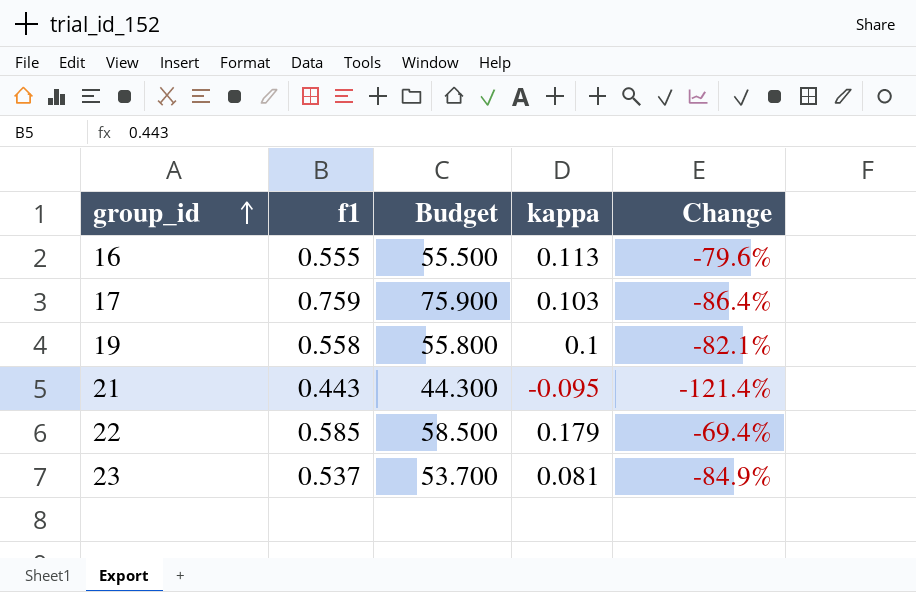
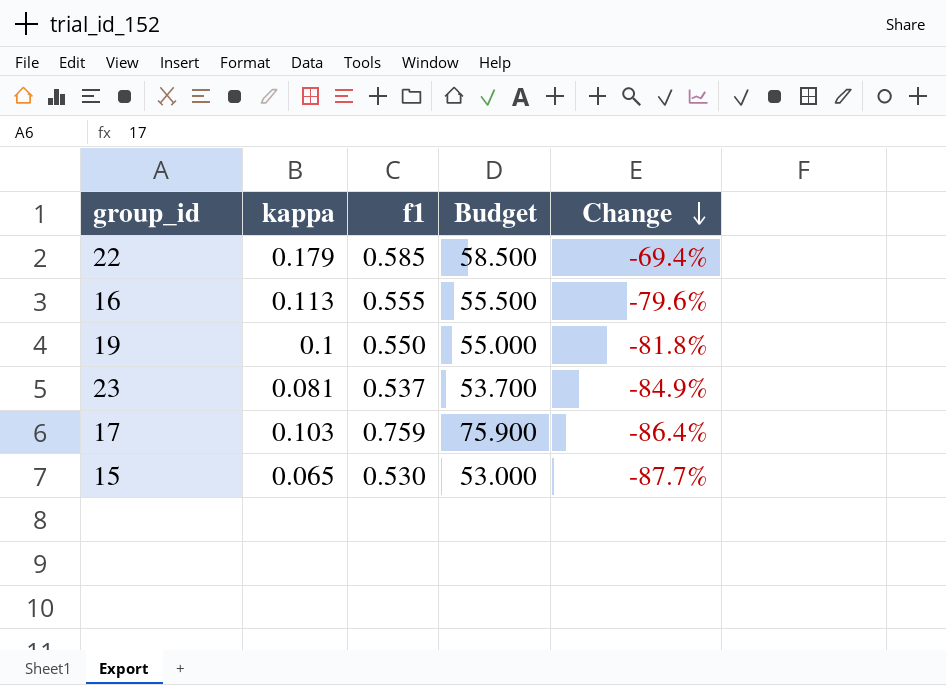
row order: group_id ascending -> Change descending
column kappa | position: 4 -> 2
row 21: 0.443 | 44.300 | -0.095 | -121.4% -> none
19 | f1: 0.558 -> 0.550
19 | Budget: 55.800 -> 55.000
19 | Change: -82.1% -> -81.8%
row 15: none -> 0.065 | 0.530 | 53.000 | -87.7%

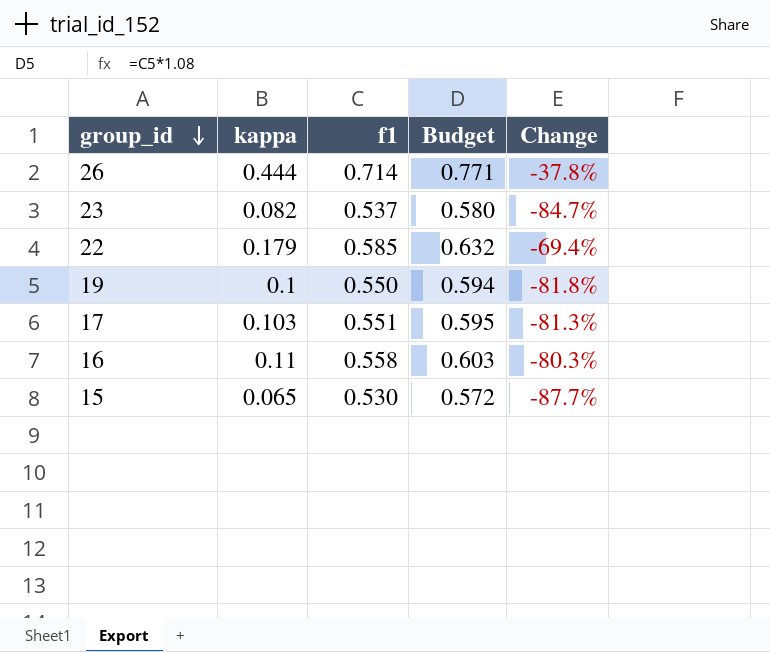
row order: Change descending -> group_id descending
column Budget | formula: [f1] * 100 -> [f1] * 1.08
row 26: none -> 0.444 | 0.714 | 0.771 | -37.8%
23 | kappa: 0.081 -> 0.082
23 | Change: -84.9% -> -84.7%
17 | f1: 0.759 -> 0.551
17 | Change: -86.4% -> -81.3%
16 | kappa: 0.113 -> 0.11
16 | f1: 0.555 -> 0.558
16 | Change: -79.6% -> -80.3%

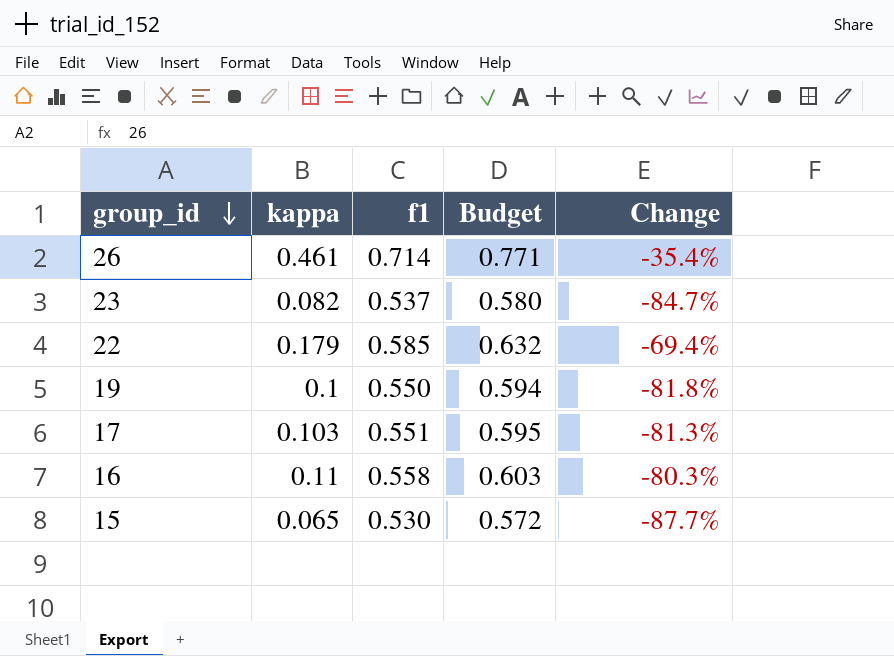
26 | kappa: 0.444 -> 0.461
26 | Change: -37.8% -> -35.4%

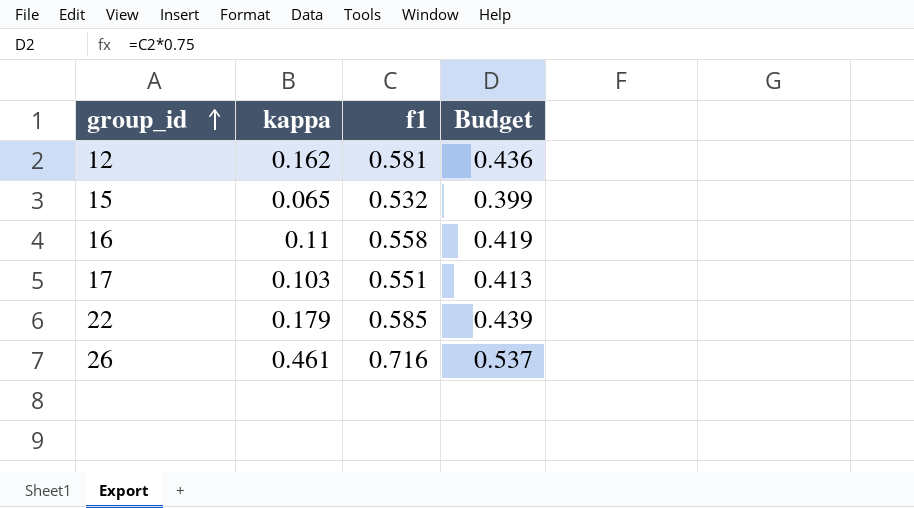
row order: group_id descending -> group_id ascending
column Change | formula: ([kappa] - [f1]) / [f1] -> none
column Budget | formula: [f1] * 1.08 -> [f1] * 0.75
row 23: 0.082 | 0.537 | 0.580 | -84.7% -> none
row 19: 0.1 | 0.550 | 0.594 | -81.8% -> none
row 12: none -> 0.162 | 0.581 | 0.436
15 | f1: 0.530 -> 0.532
26 | f1: 0.714 -> 0.716

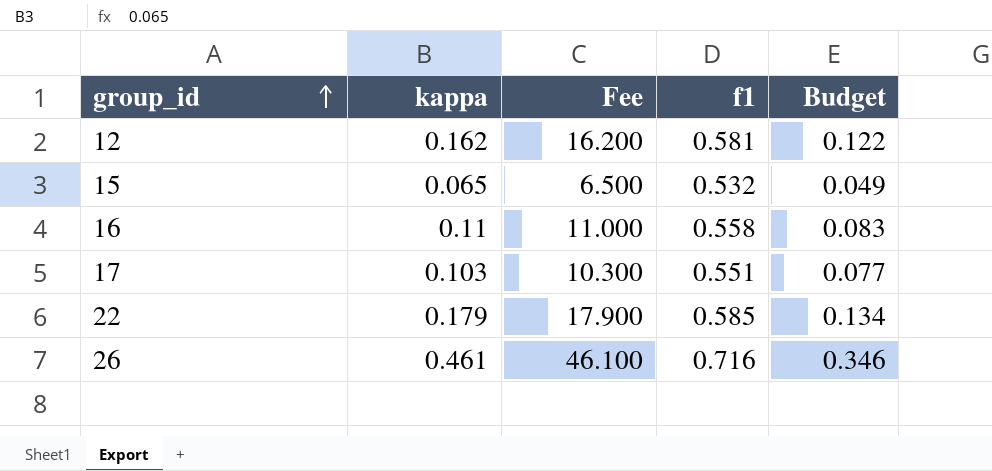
column Fee | formula: none -> [kappa] * 100
column Budget | formula: [f1] * 0.75 -> [kappa] * 0.75

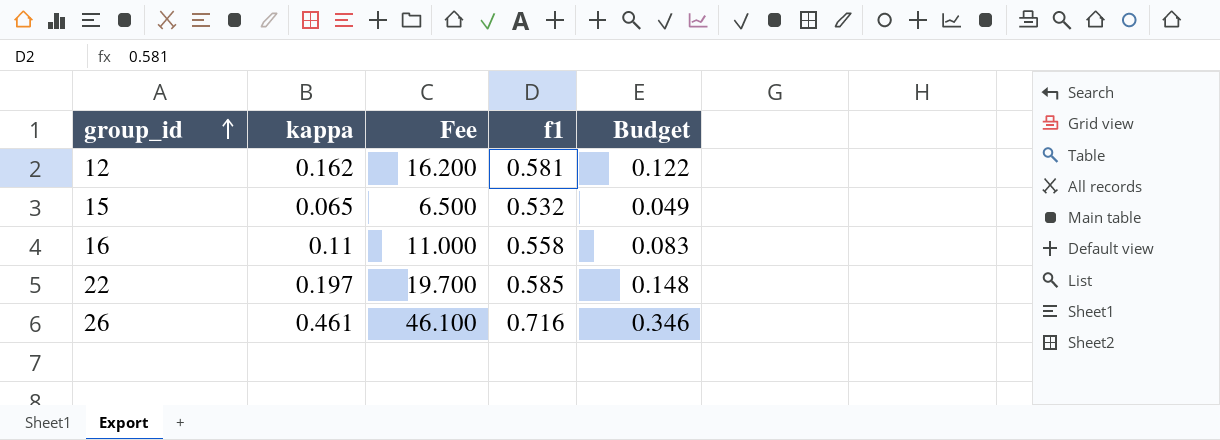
row 17: 0.103 | 10.300 | 0.551 | 0.077 -> none
22 | kappa: 0.179 -> 0.197
22 | Fee: 17.900 -> 19.700
22 | Budget: 0.134 -> 0.148

